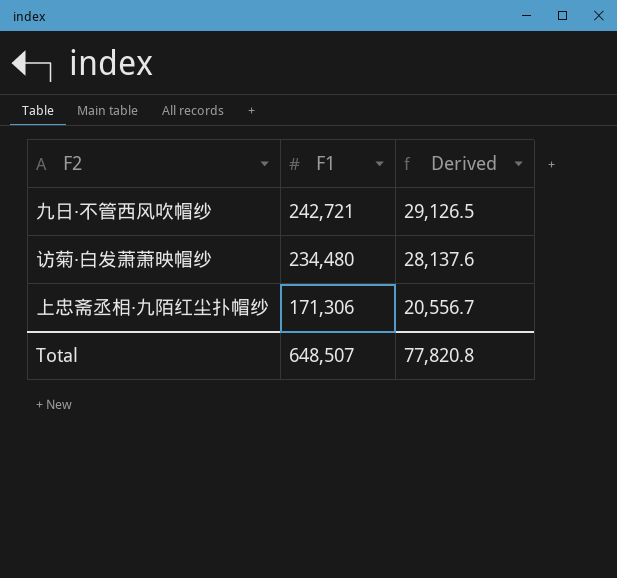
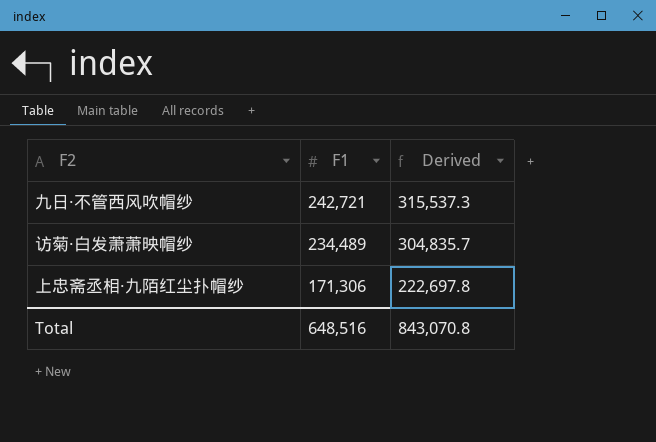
column Derived | formula: [F1] * 0.12 -> [F1] * 1.3
访菊·白发萧萧映帽纱 | F1: 234,480 -> 234,489
Total | F1: 648,507 -> 648,516
Total | Derived: 77,820.8 -> 843,070.8

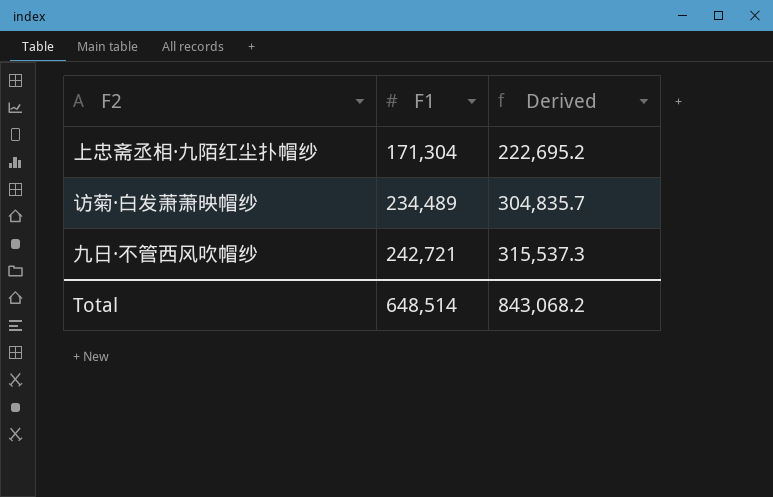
row order: F1 descending -> F1 ascending
上忠斋丞相·九陌红尘扑帽纱 | F1: 171,306 -> 171,304
上忠斋丞相·九陌红尘扑帽纱 | Derived: 222,697.8 -> 222,695.2
Total | F1: 648,516 -> 648,514
Total | Derived: 843,070.8 -> 843,068.2

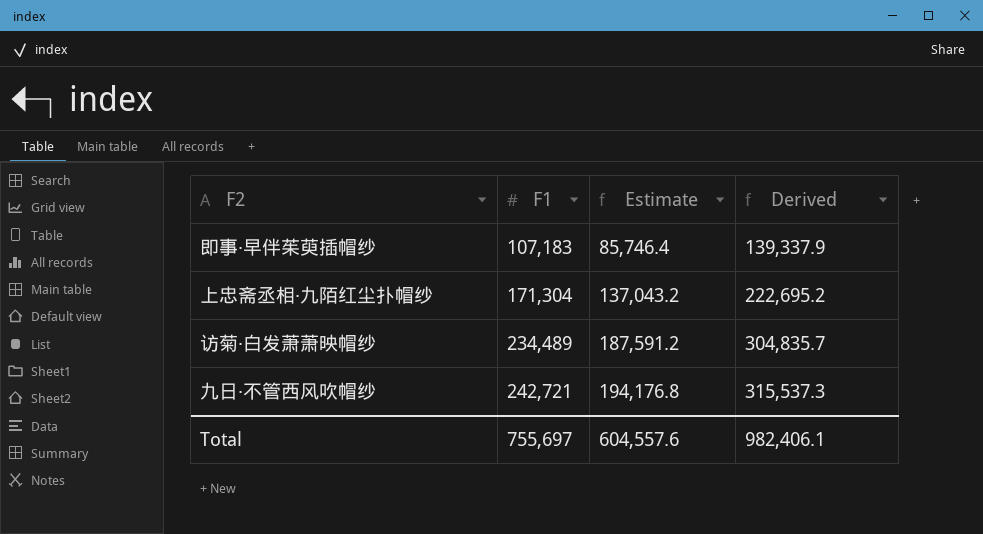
column Estimate | formula: none -> [F1] * 0.8
row 即事·早伴茱萸插帽纱: none -> 107,183 | 85,746.4 | 139,337.9
Total | F1: 648,514 -> 755,697
Total | Derived: 843,068.2 -> 982,406.1

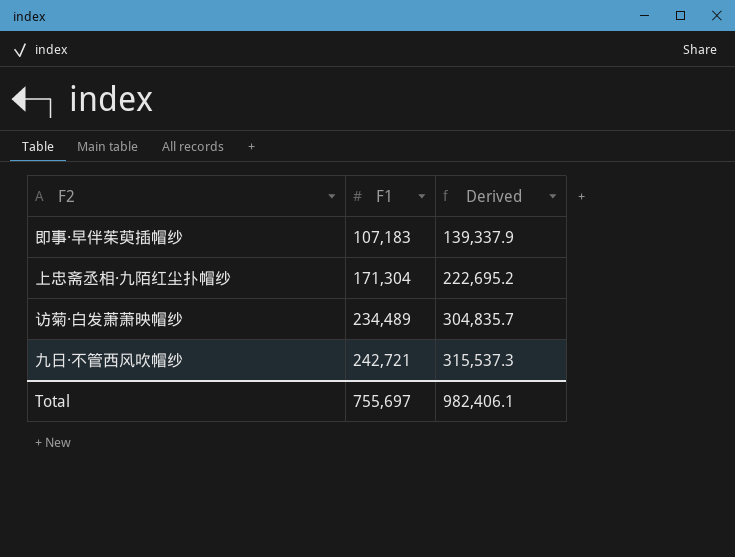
column Estimate | formula: [F1] * 0.8 -> none

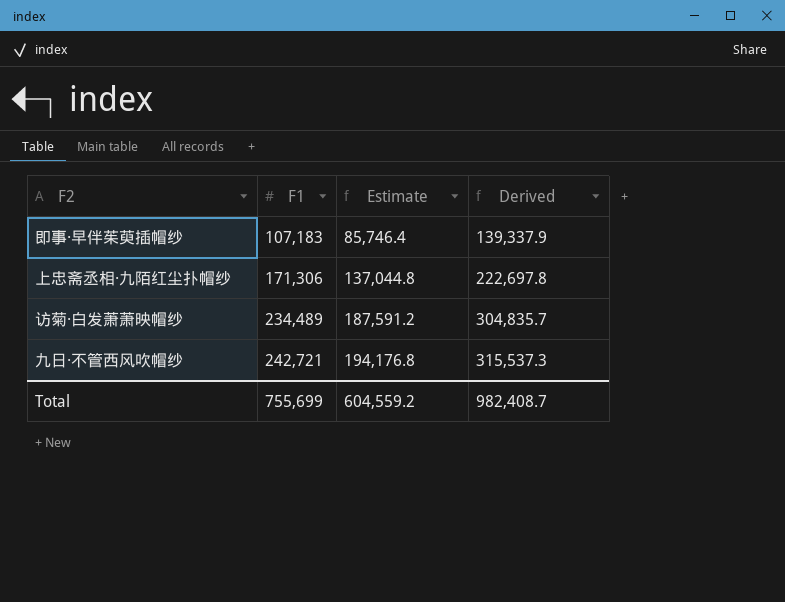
column Estimate | formula: none -> [F1] * 0.8
上忠斋丞相·九陌红尘扑帽纱 | F1: 171,304 -> 171,306
上忠斋丞相·九陌红尘扑帽纱 | Derived: 222,695.2 -> 222,697.8
Total | F1: 755,697 -> 755,699
Total | Derived: 982,406.1 -> 982,408.7

